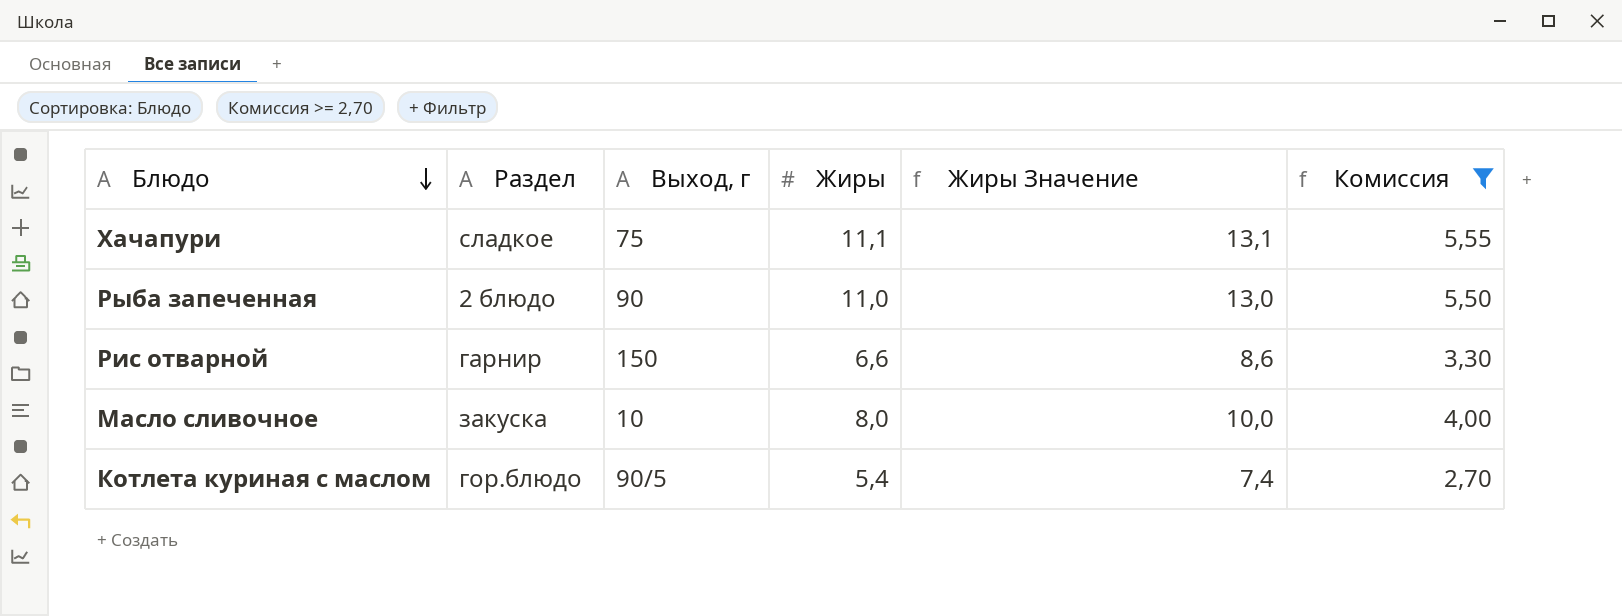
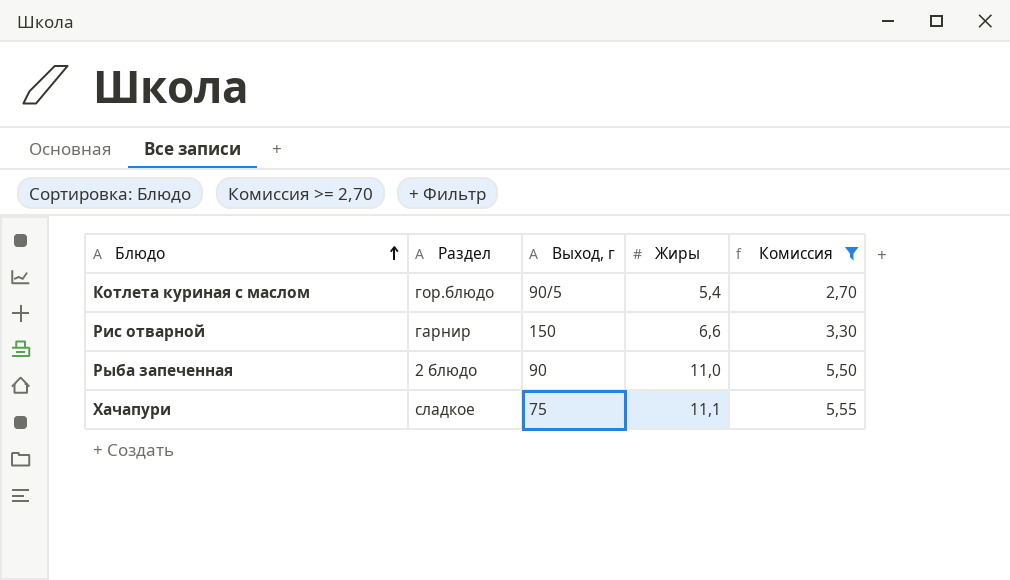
row order: Блюдо descending -> Блюдо ascending
column Жиры Значение | formula: [Жиры] + 2 -> none
row Масло сливочное: закуска | 10 | 8,0 | 10,0 | 4,00 -> none

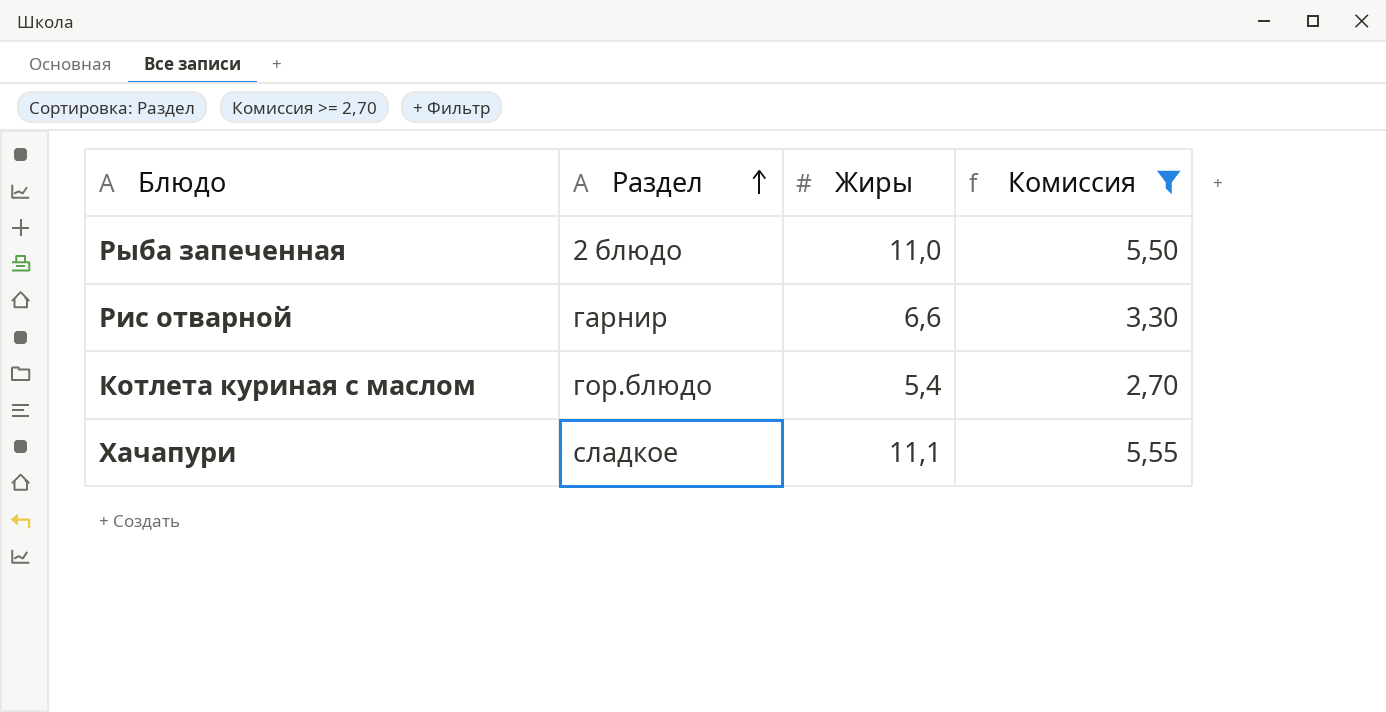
row order: Блюдо ascending -> Раздел ascending
column Выход, г | position: 3 -> none

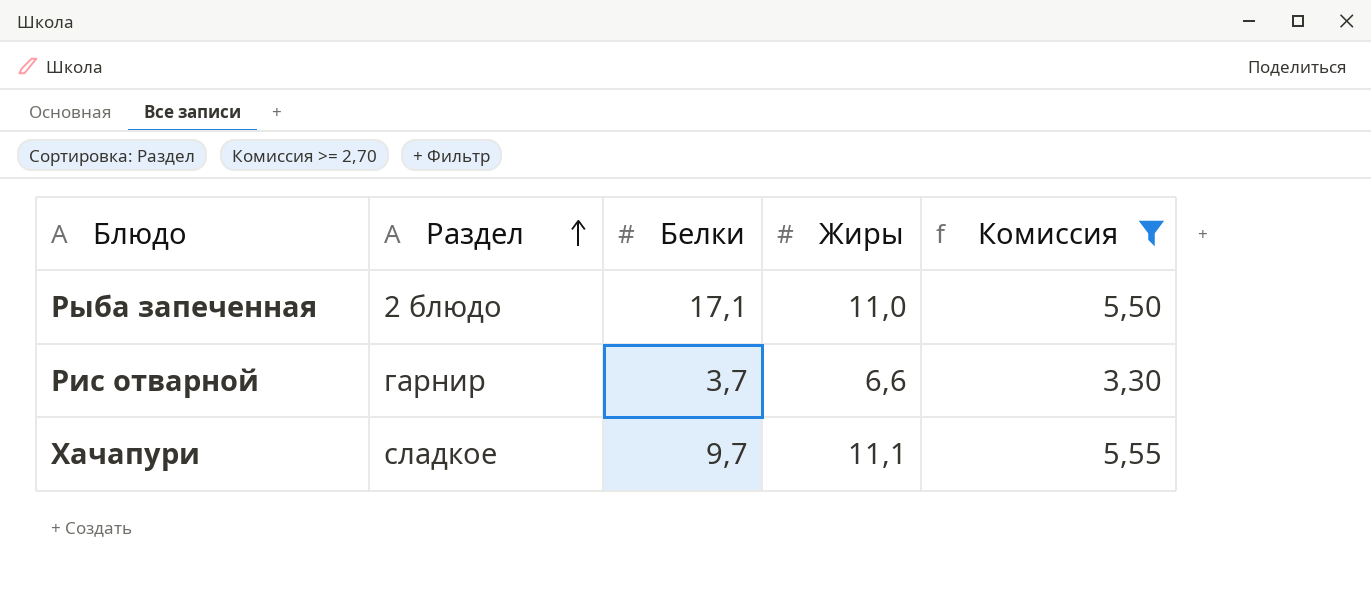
column Белки | position: none -> 3
row Котлета куриная с маслом: гор.блюдо | 5,4 | 2,70 -> none

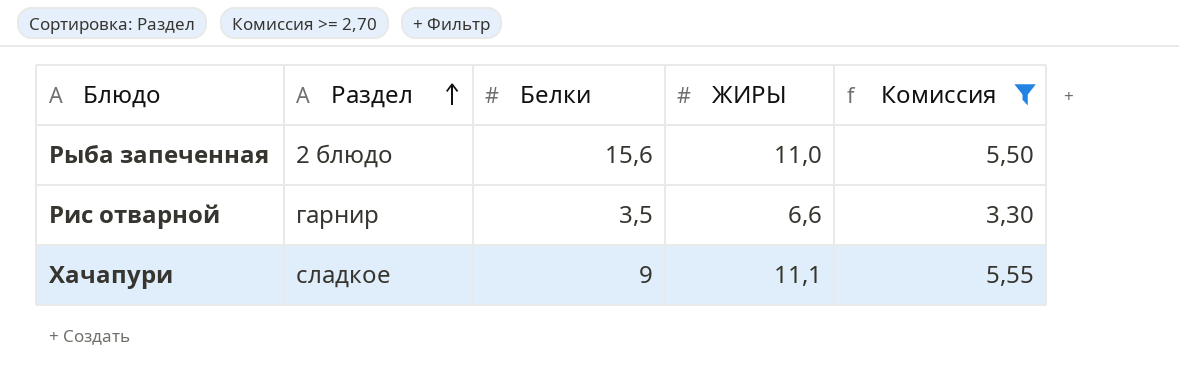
column name: Жиры -> ЖИРЫ
Рыба запеченная | Белки: 17,1 -> 15,6
Рис отварной | Белки: 3,7 -> 3,5
Хачапури | Белки: 9,7 -> 9

